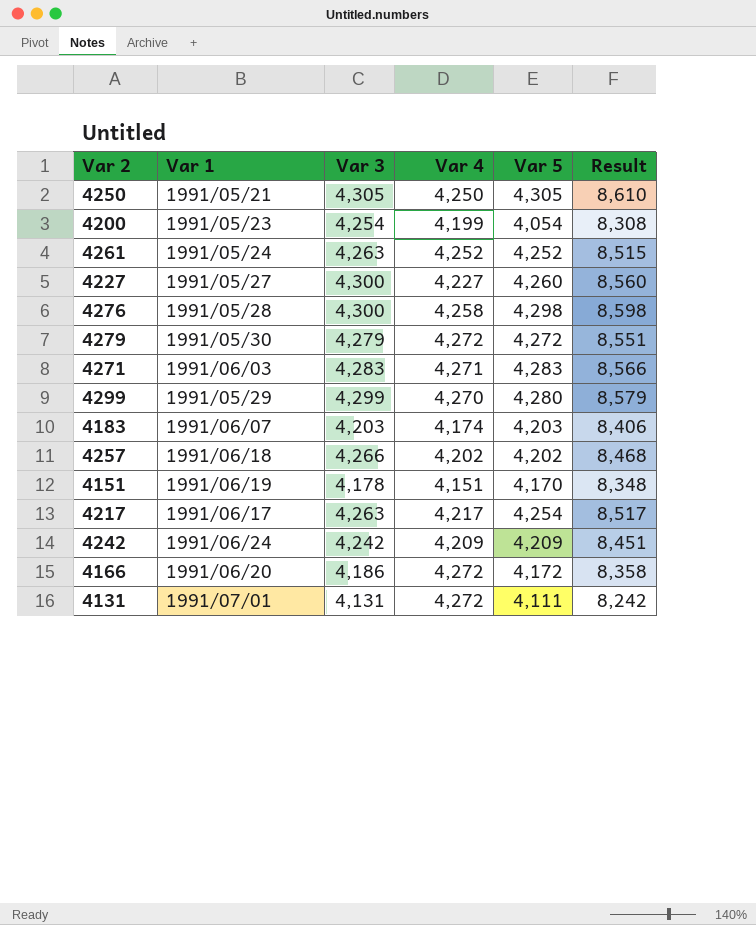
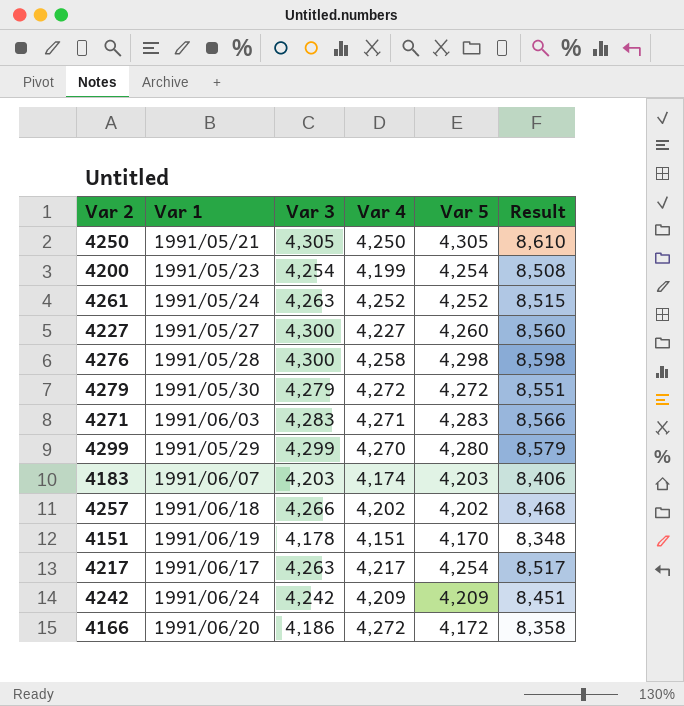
row 4131: 1991/07/01 | 4,131 | 4,272 | 4,111 | 8,242 -> none
4200 | Var 5: 4,054 -> 4,254
4200 | Result: 8,308 -> 8,508

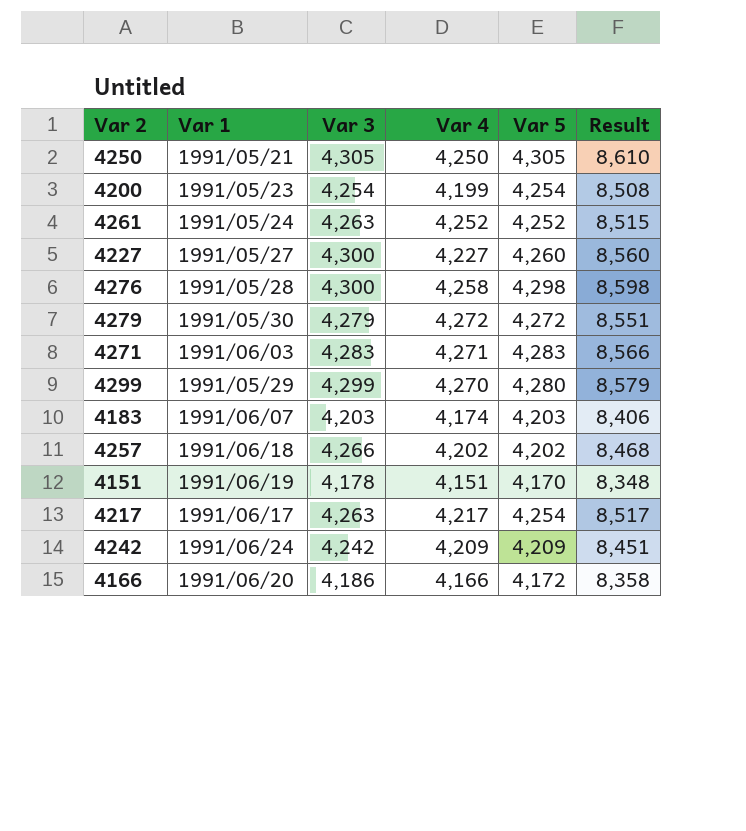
4166 | Var 4: 4,272 -> 4,166

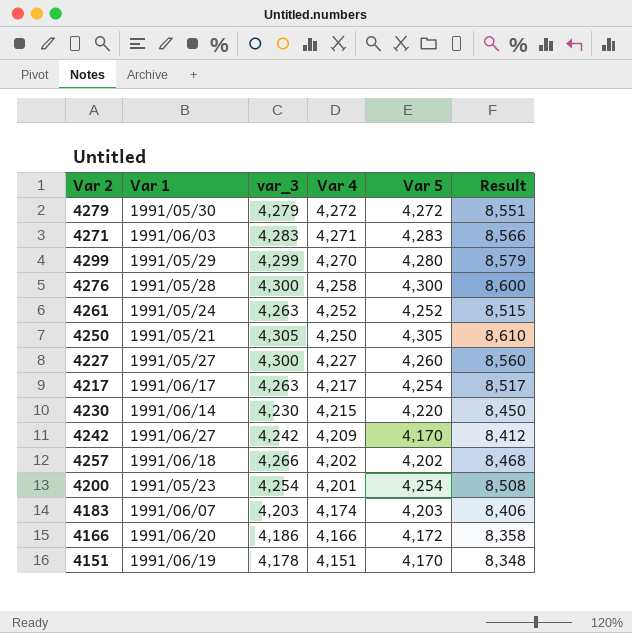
row order: none -> Var 4 descending
column name: Var 3 -> var_3
4276 | Var 5: 4,298 -> 4,300
4276 | Result: 8,598 -> 8,600
row 4230: none -> 1991/06/14 | 4,230 | 4,215 | 4,220 | 8,450
4242 | Var 1: 1991/06/24 -> 1991/06/27
4242 | Var 5: 4,209 -> 4,170
4242 | Result: 8,451 -> 8,412
4200 | Var 4: 4,199 -> 4,201

